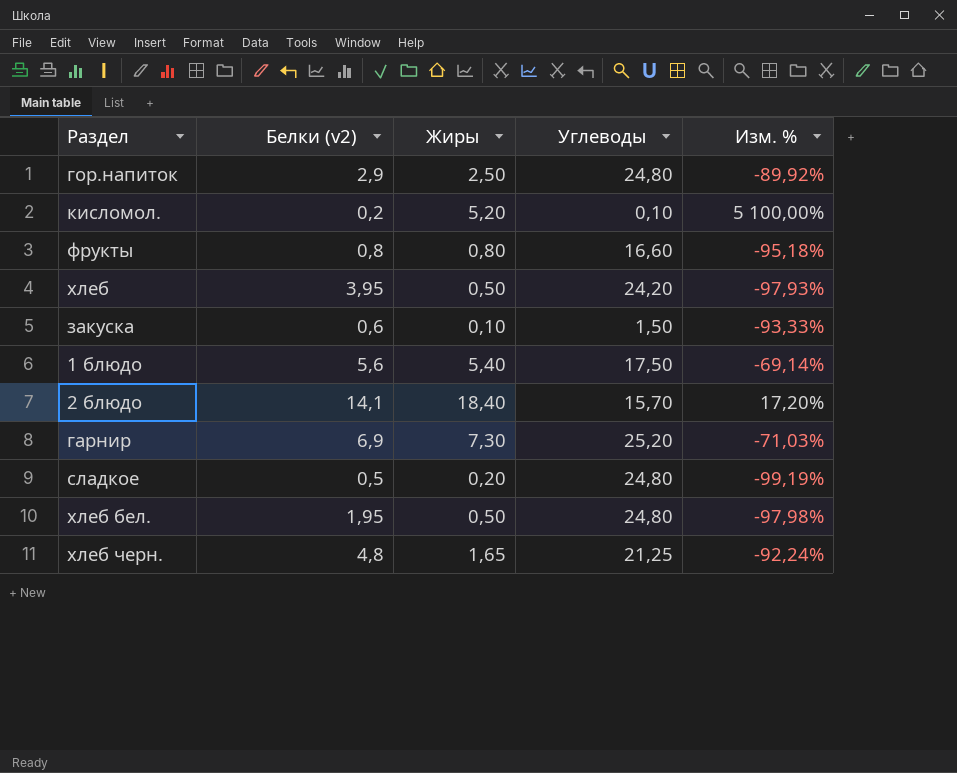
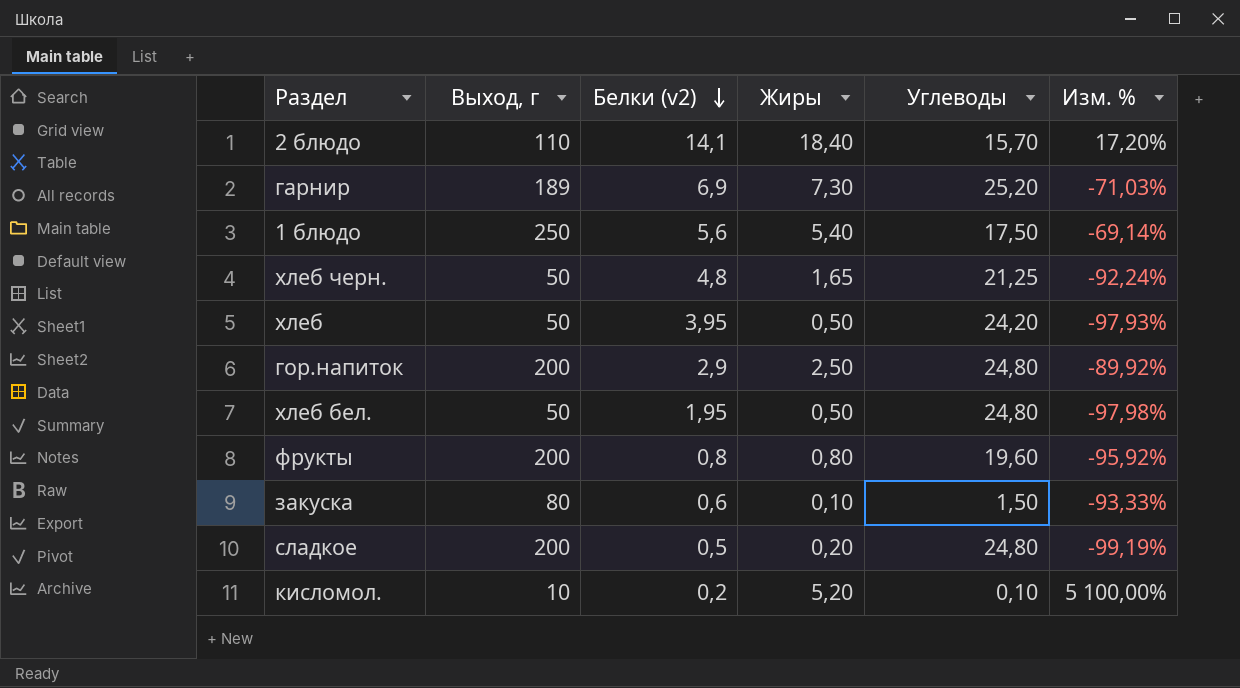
row order: none -> Белки (v2) descending
column Выход, г | position: none -> 2
фрукты | Углеводы: 16,60 -> 19,60
фрукты | Изм. %: -95,18% -> -95,92%

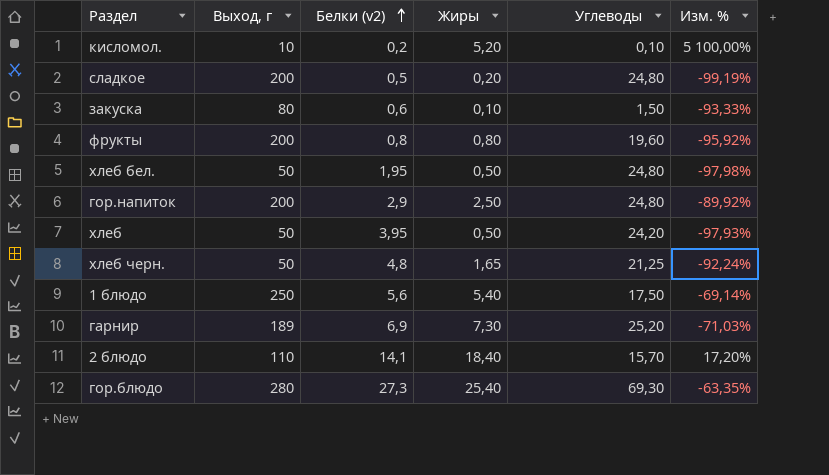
row order: Белки (v2) descending -> Белки (v2) ascending
row гор.блюдо: none -> 280 | 27,3 | 25,40 | 69,30 | -63,35%

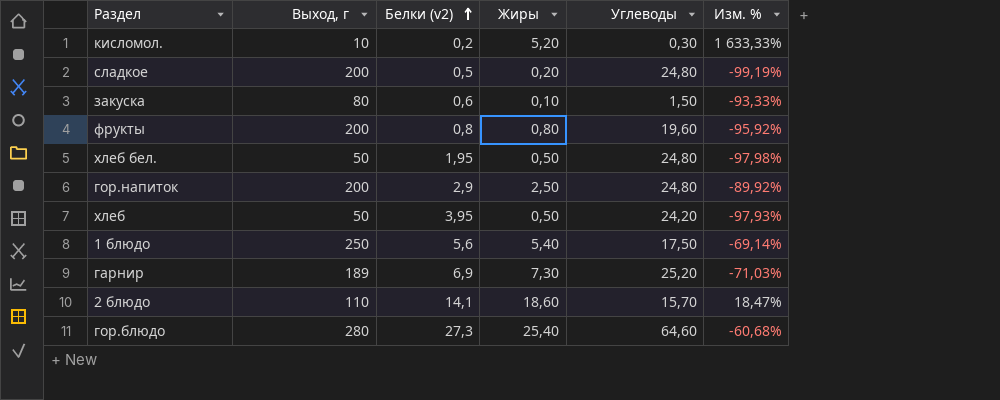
row хлеб черн.: 50 | 4,8 | 1,65 | 21,25 | -92,24% -> none
кисломол. | Углеводы: 0,10 -> 0,30
кисломол. | Изм. %: 5 100,00% -> 1 633,33%
2 блюдо | Жиры: 18,40 -> 18,60
2 блюдо | Изм. %: 17,20% -> 18,47%
гор.блюдо | Углеводы: 69,30 -> 64,60
гор.блюдо | Изм. %: -63,35% -> -60,68%

